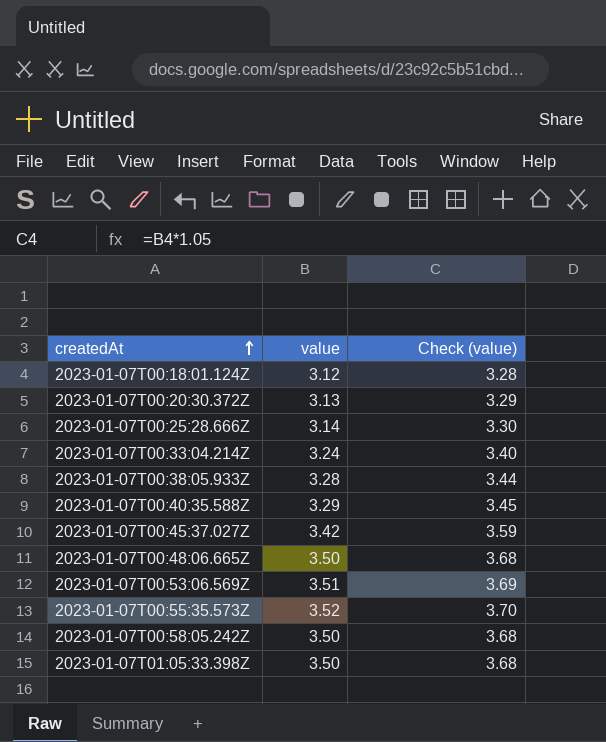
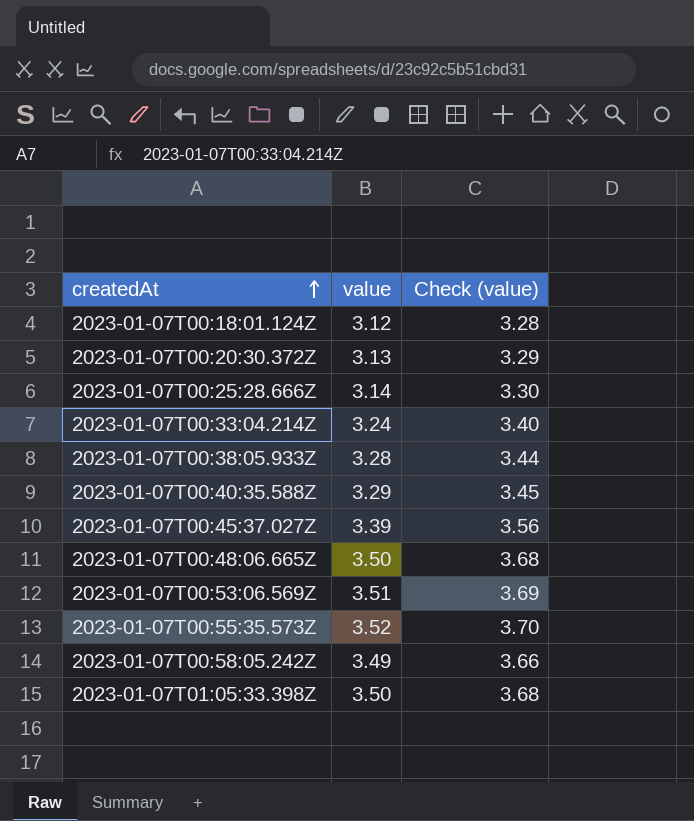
2023-01-07T00:45:37.027Z | value: 3.42 -> 3.39
2023-01-07T00:45:37.027Z | Check (value): 3.59 -> 3.56
2023-01-07T00:58:05.242Z | value: 3.50 -> 3.49
2023-01-07T00:58:05.242Z | Check (value): 3.68 -> 3.66

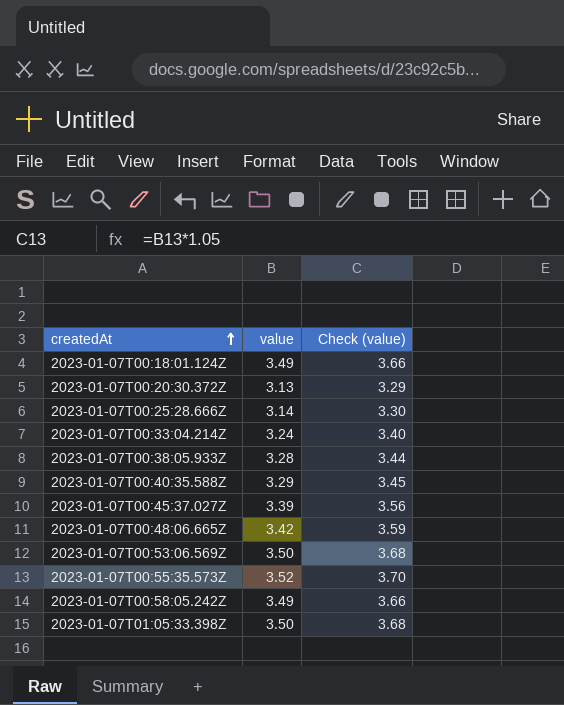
2023-01-07T00:18:01.124Z | value: 3.12 -> 3.49
2023-01-07T00:18:01.124Z | Check (value): 3.28 -> 3.66
2023-01-07T00:48:06.665Z | value: 3.50 -> 3.42
2023-01-07T00:48:06.665Z | Check (value): 3.68 -> 3.59
2023-01-07T00:53:06.569Z | value: 3.51 -> 3.50
2023-01-07T00:53:06.569Z | Check (value): 3.69 -> 3.68

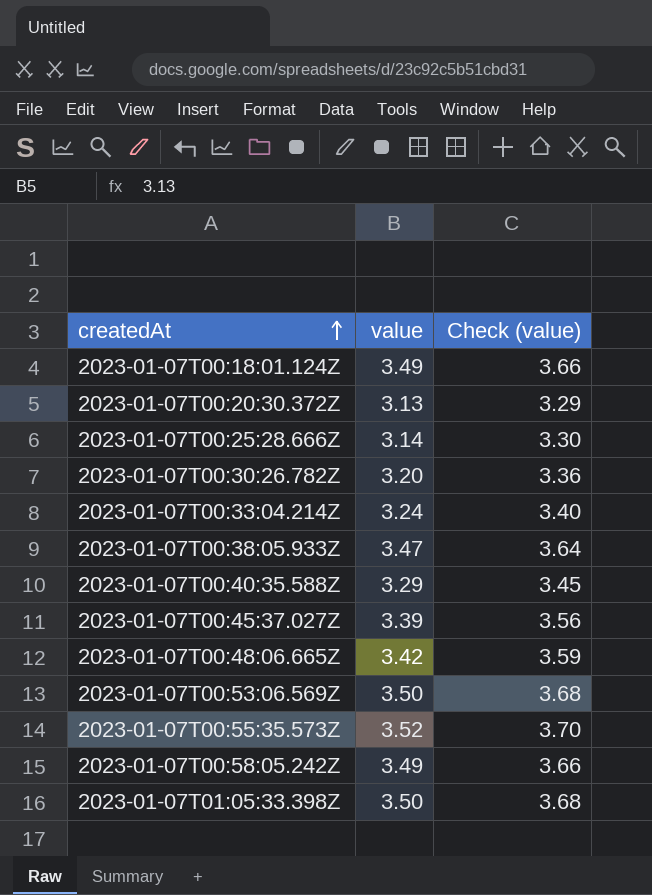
row 2023-01-07T00:30:26.782Z: none -> 3.20 | 3.36
2023-01-07T00:38:05.933Z | value: 3.28 -> 3.47
2023-01-07T00:38:05.933Z | Check (value): 3.44 -> 3.64

